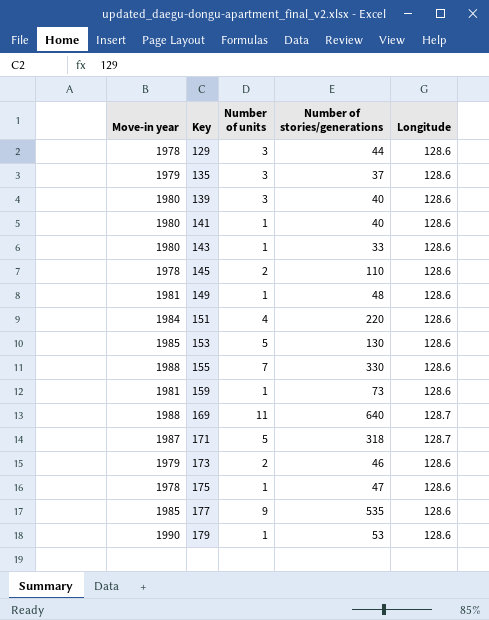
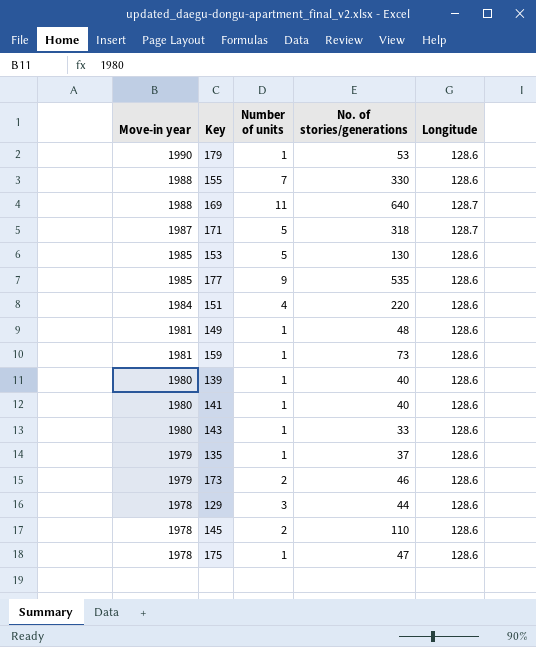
row order: Key ascending -> Move-in year descending
column name: Number of stories/generations -> No. of stories/generations
139 | Number of units: 3 -> 1
135 | Number of units: 3 -> 1

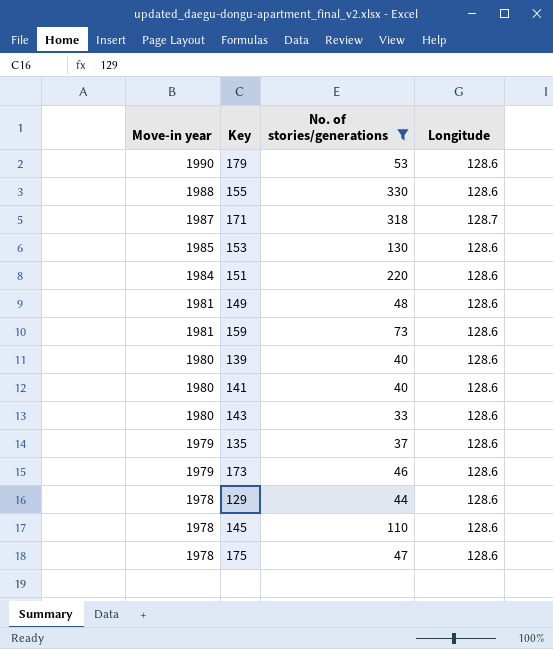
filter: none -> No. of stories/generations <= 330
column Number of units | position: 3 -> none

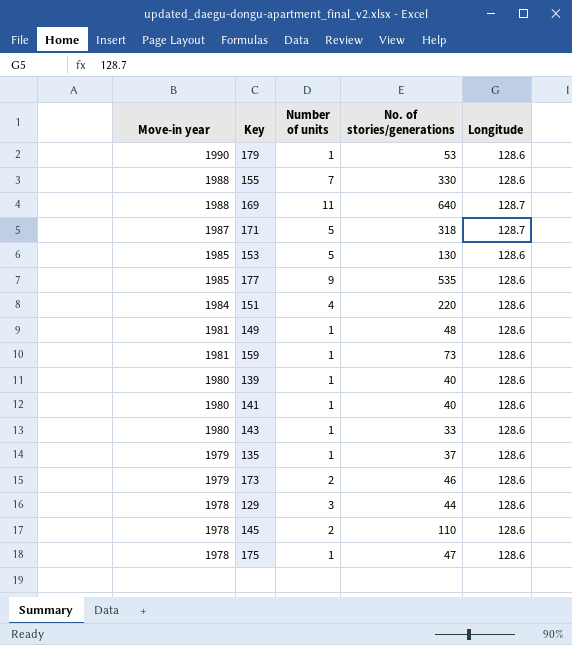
filter: No. of stories/generations <= 330 -> none
column Number of units | position: none -> 3

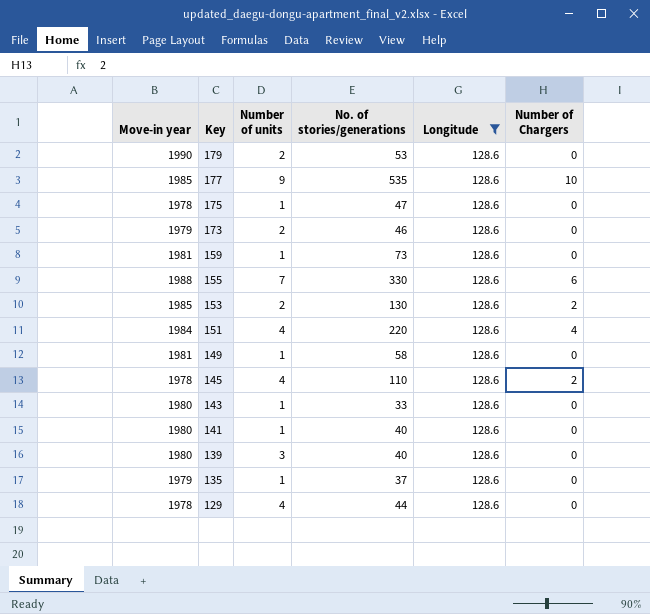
filter: none -> Longitude = 128.6
row order: Move-in year descending -> Key descending
column Number of Chargers | position: none -> 6
179 | Number of units: 1 -> 2
153 | Number of units: 5 -> 2
149 | No. of stories/generations: 48 -> 58
145 | Number of units: 2 -> 4
139 | Number of units: 1 -> 3
129 | Number of units: 3 -> 4

